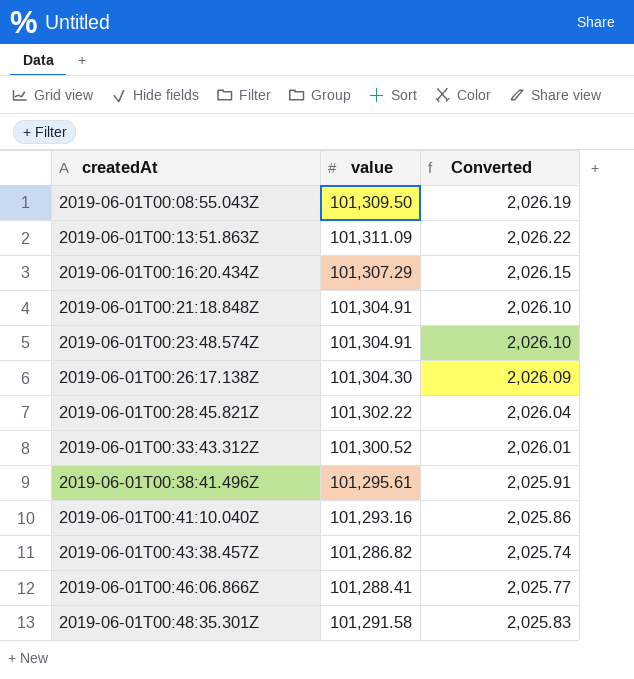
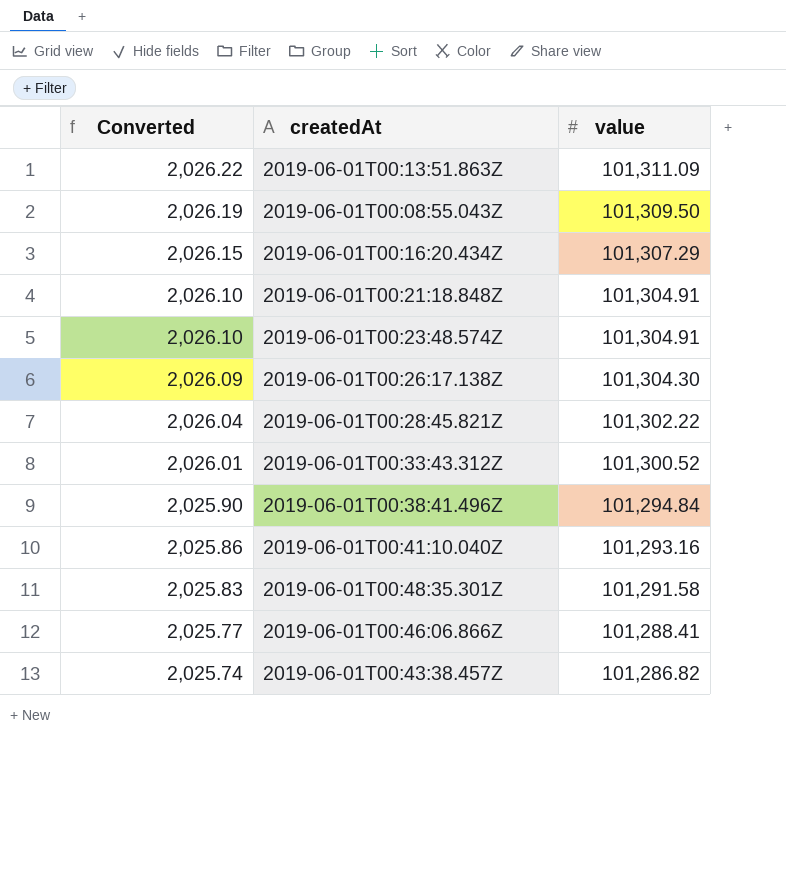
row order: createdAt ascending -> Converted descending
column Converted | position: 3 -> 1
2019-06-01T00:38:41.496Z | Converted: 2,025.91 -> 2,025.90
2019-06-01T00:38:41.496Z | value: 101,295.61 -> 101,294.84

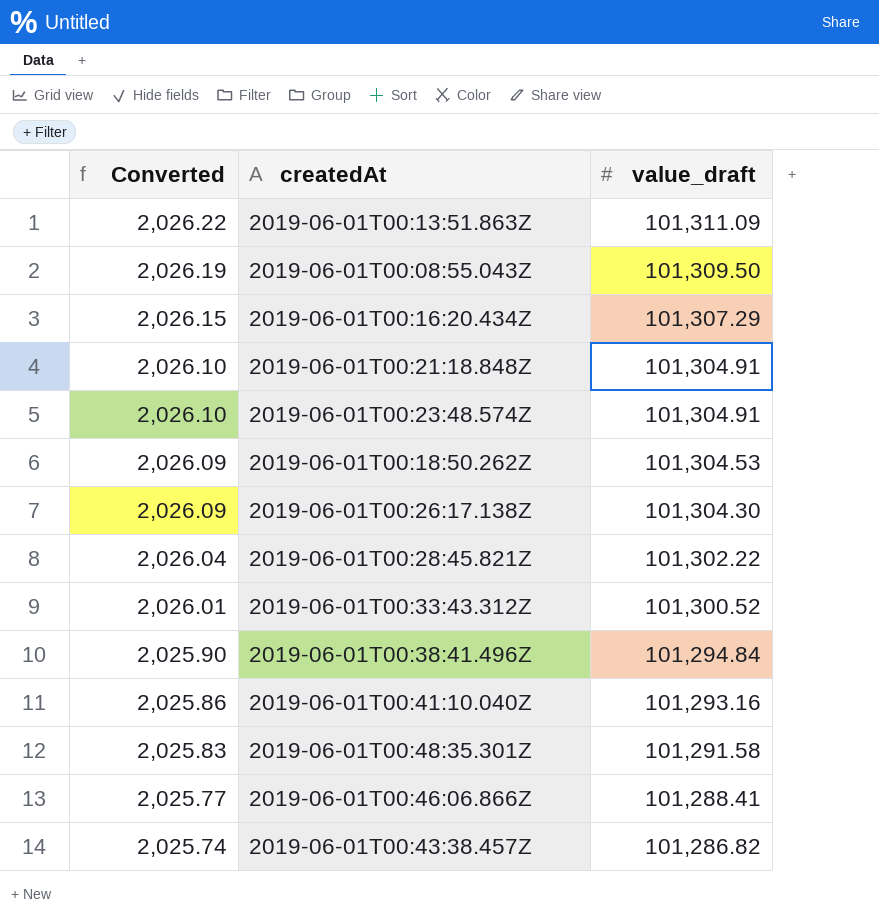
column name: value -> value_draft
row 2019-06-01T00:18:50.262Z: none -> 2,026.09 | 101,304.53

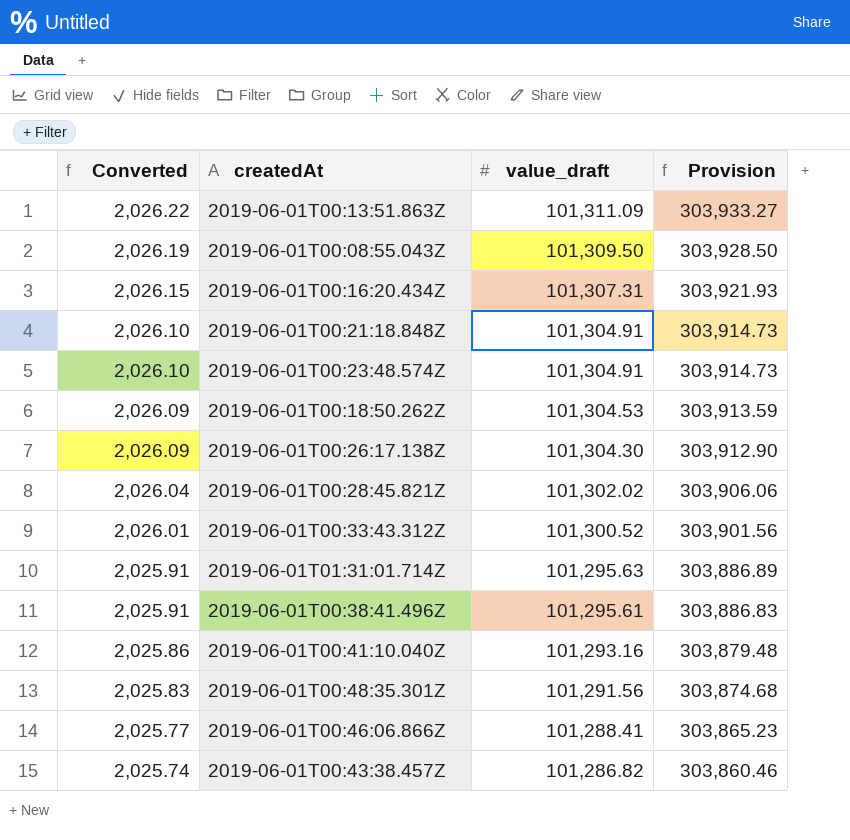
column Provision | formula: none -> [value_draft] * 3
2019-06-01T00:16:20.434Z | value_draft: 101,307.29 -> 101,307.31
2019-06-01T00:28:45.821Z | value_draft: 101,302.22 -> 101,302.02
row 2019-06-01T01:31:01.714Z: none -> 2,025.91 | 101,295.63 | 303,886.89
2019-06-01T00:38:41.496Z | Converted: 2,025.90 -> 2,025.91
2019-06-01T00:38:41.496Z | value_draft: 101,294.84 -> 101,295.61
2019-06-01T00:48:35.301Z | value_draft: 101,291.58 -> 101,291.56

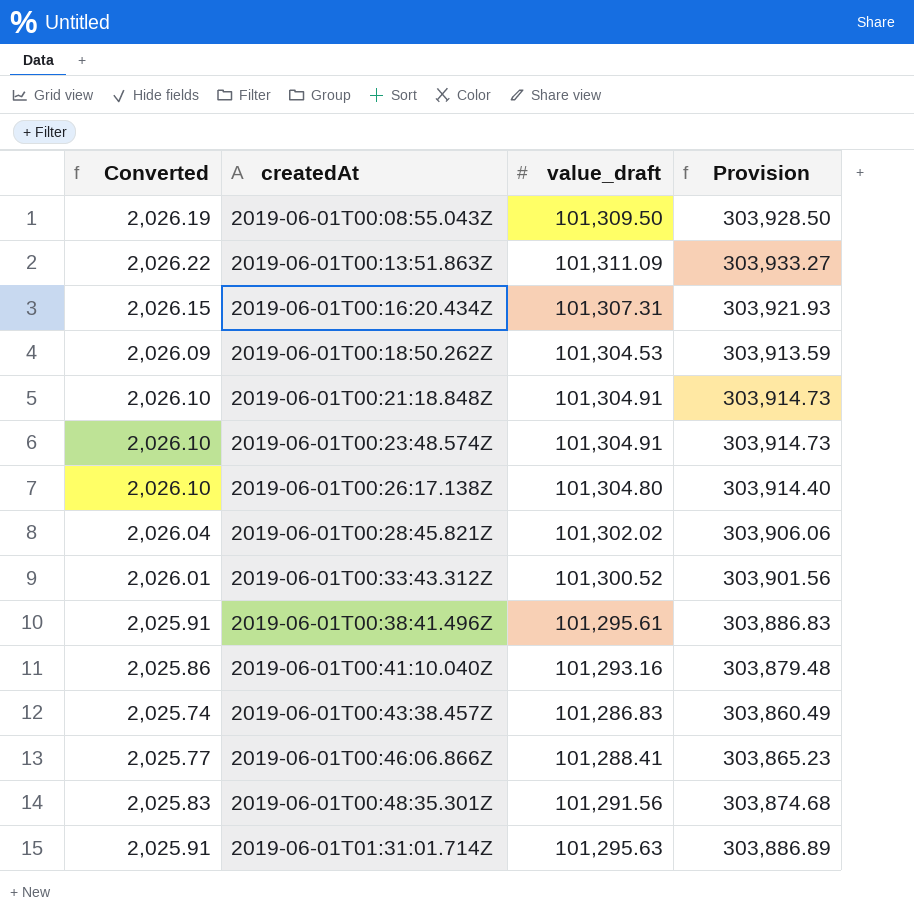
row order: Converted descending -> createdAt ascending
2019-06-01T00:26:17.138Z | Converted: 2,026.09 -> 2,026.10
2019-06-01T00:26:17.138Z | value_draft: 101,304.30 -> 101,304.80
2019-06-01T00:26:17.138Z | Provision: 303,912.90 -> 303,914.40
2019-06-01T00:43:38.457Z | value_draft: 101,286.82 -> 101,286.83
2019-06-01T00:43:38.457Z | Provision: 303,860.46 -> 303,860.49

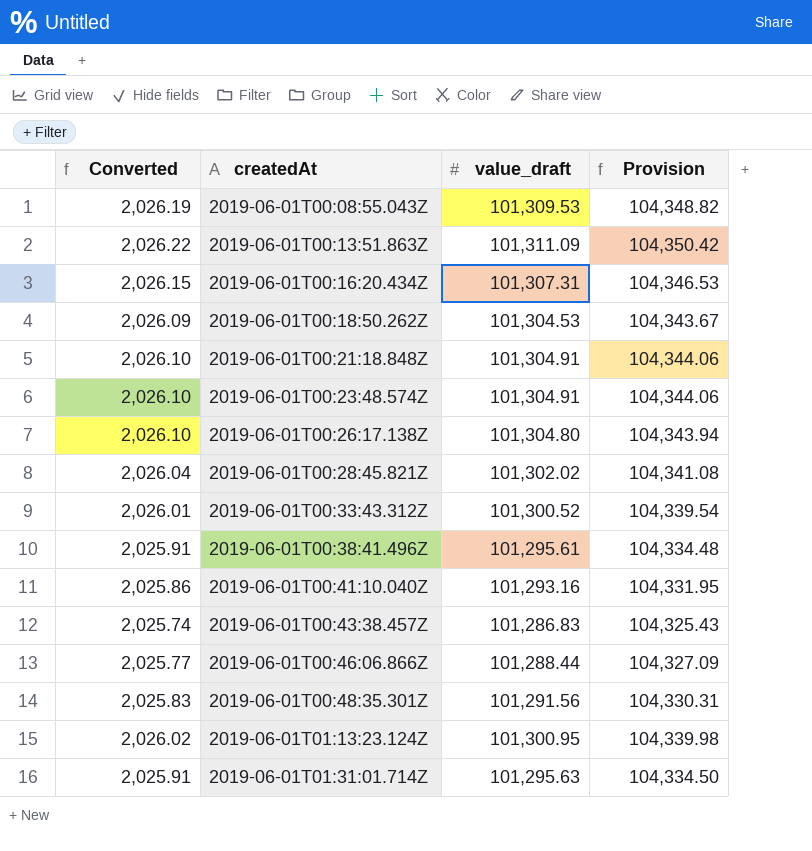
column Provision | formula: [value_draft] * 3 -> [value_draft] * 1.03
2019-06-01T00:08:55.043Z | value_draft: 101,309.50 -> 101,309.53
2019-06-01T00:46:06.866Z | value_draft: 101,288.41 -> 101,288.44
row 2019-06-01T01:13:23.124Z: none -> 2,026.02 | 101,300.95 | 104,339.98

